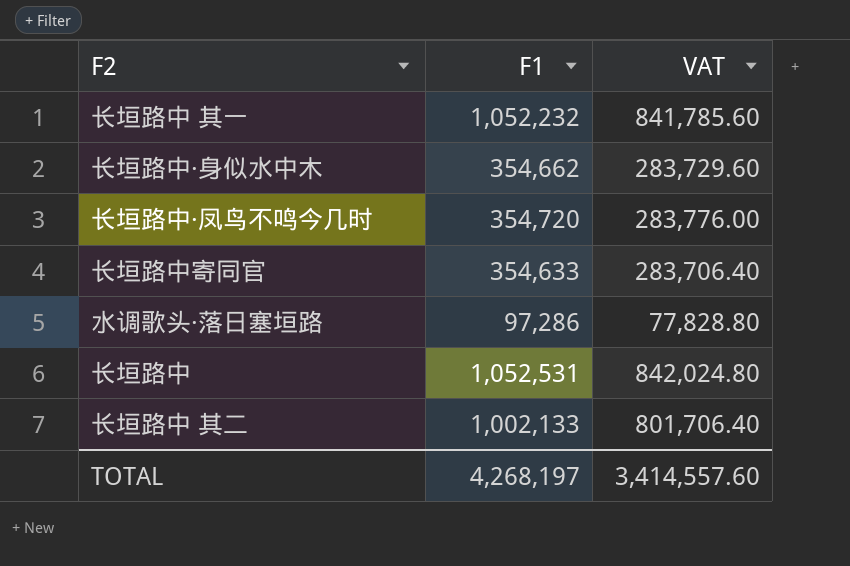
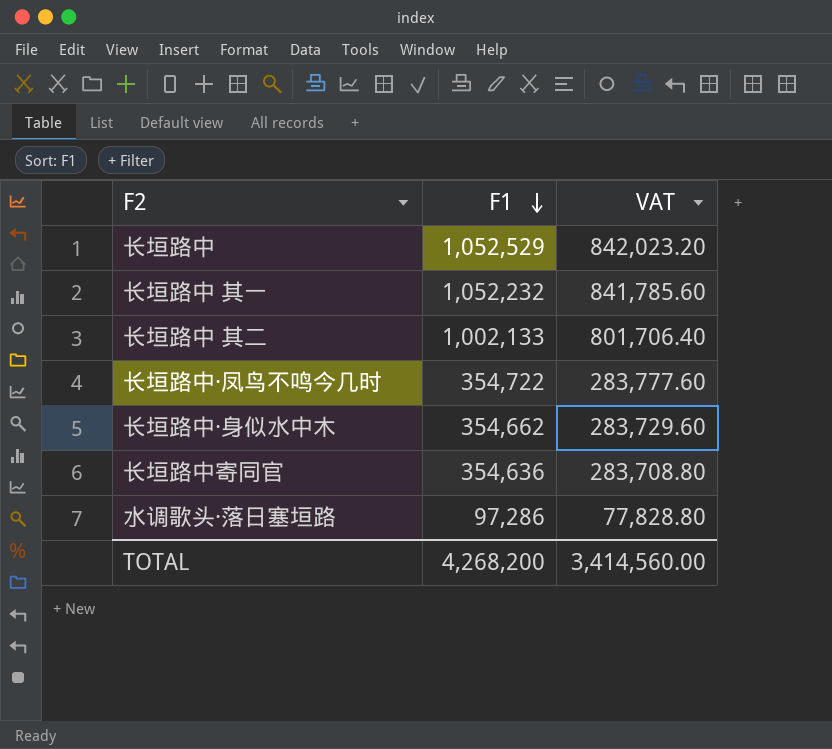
row order: none -> F1 descending
长垣路中 | F1: 1,052,531 -> 1,052,529
长垣路中 | VAT: 842,024.80 -> 842,023.20
长垣路中·凤鸟不鸣今几时 | F1: 354,720 -> 354,722
长垣路中·凤鸟不鸣今几时 | VAT: 283,776.00 -> 283,777.60
长垣路中寄同官 | F1: 354,633 -> 354,636
长垣路中寄同官 | VAT: 283,706.40 -> 283,708.80
TOTAL | F1: 4,268,197 -> 4,268,200
TOTAL | VAT: 3,414,557.60 -> 3,414,560.00

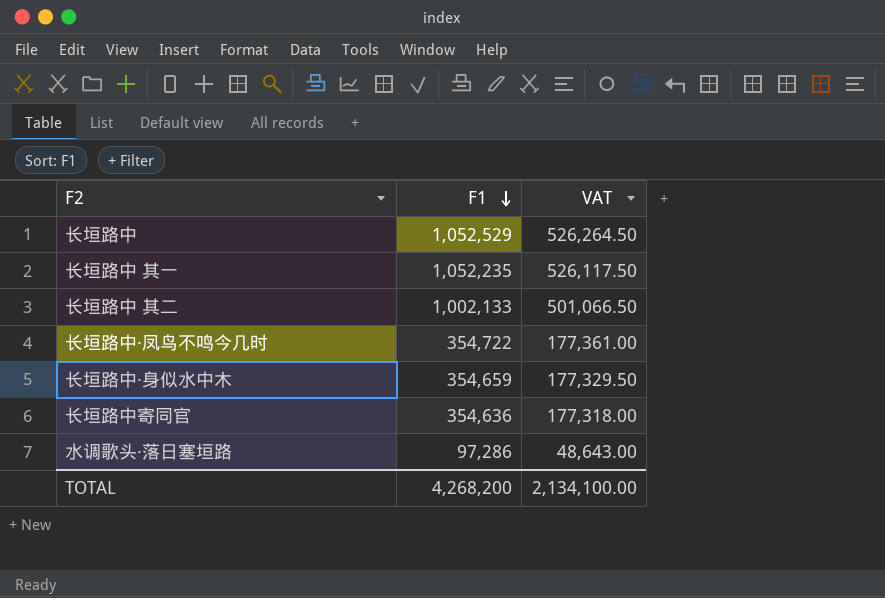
column VAT | formula: [F1] * 0.8 -> [F1] * 0.5
长垣路中 其一 | F1: 1,052,232 -> 1,052,235
长垣路中·身似水中木 | F1: 354,662 -> 354,659
TOTAL | VAT: 3,414,560.00 -> 2,134,100.00

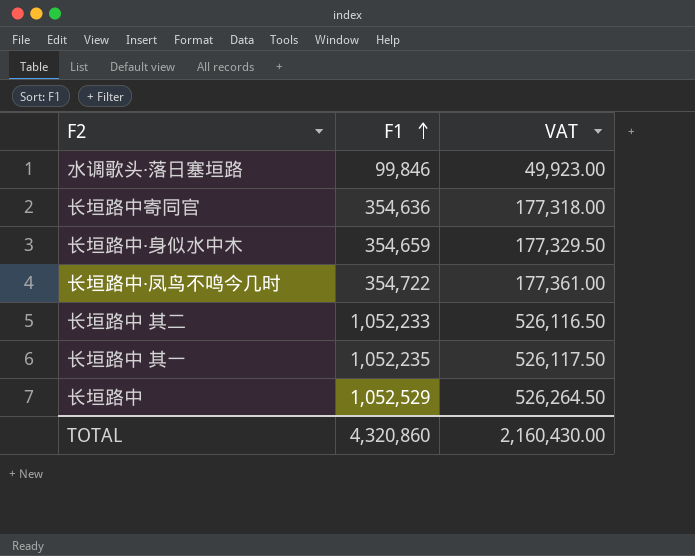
row order: F1 descending -> F1 ascending
水调歌头·落日塞垣路 | F1: 97,286 -> 99,846
水调歌头·落日塞垣路 | VAT: 48,643.00 -> 49,923.00
长垣路中 其二 | F1: 1,002,133 -> 1,052,233
长垣路中 其二 | VAT: 501,066.50 -> 526,116.50
TOTAL | F1: 4,268,200 -> 4,320,860
TOTAL | VAT: 2,134,100.00 -> 2,160,430.00

